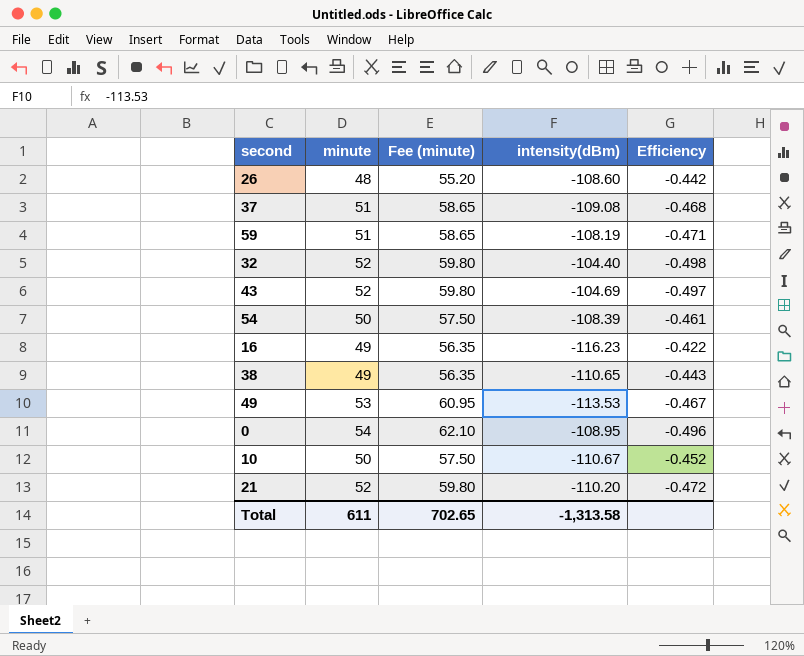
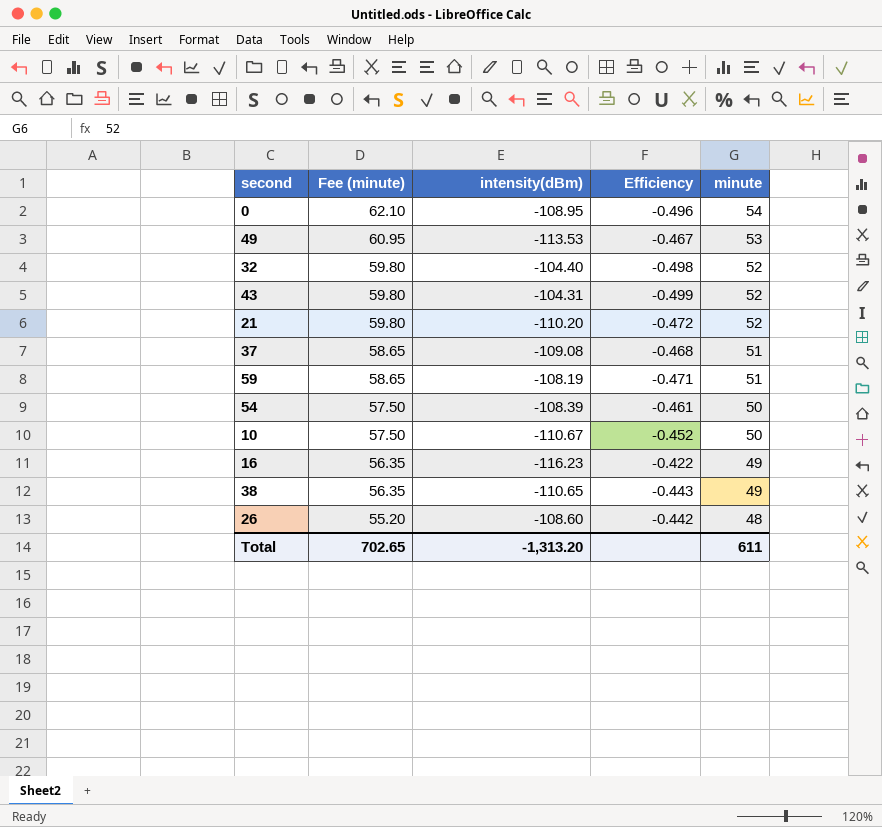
row order: none -> Fee (minute) descending
column minute | position: 2 -> 5
43 | intensity(dBm): -104.69 -> -104.31
43 | Efficiency: -0.497 -> -0.499
Total | intensity(dBm): -1,313.58 -> -1,313.20

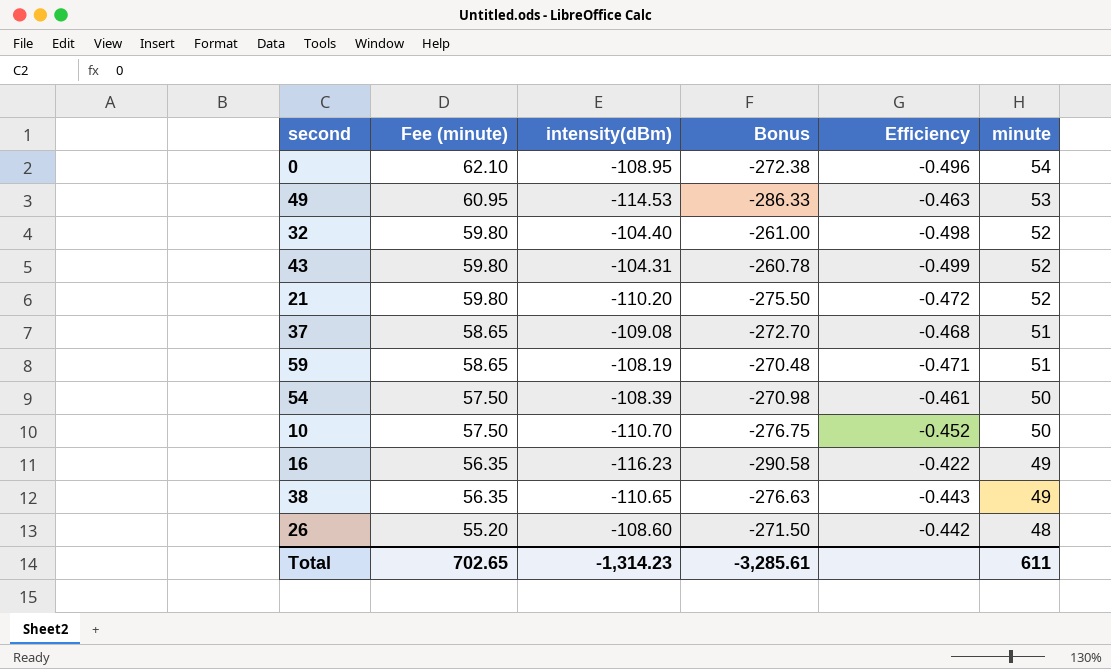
column Bonus | formula: none -> [intensity(dBm)] * 2.5
49 | intensity(dBm): -113.53 -> -114.53
49 | Efficiency: -0.467 -> -0.463
10 | intensity(dBm): -110.67 -> -110.70
Total | intensity(dBm): -1,313.20 -> -1,314.23

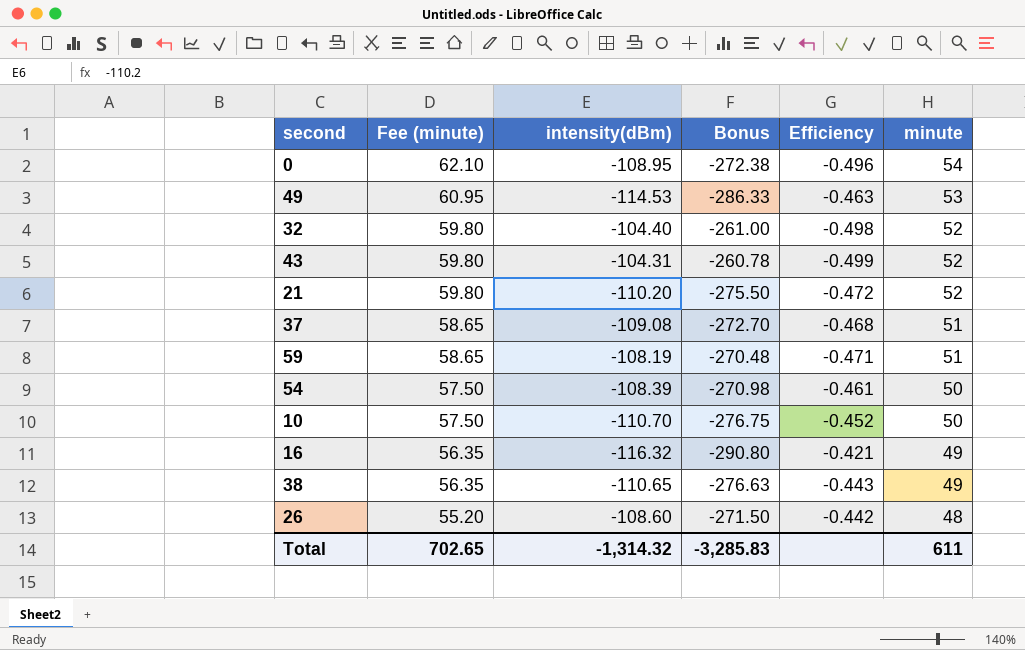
16 | intensity(dBm): -116.23 -> -116.32
16 | Bonus: -290.58 -> -290.80
16 | Efficiency: -0.422 -> -0.421
Total | intensity(dBm): -1,314.23 -> -1,314.32
Total | Bonus: -3,285.61 -> -3,285.83

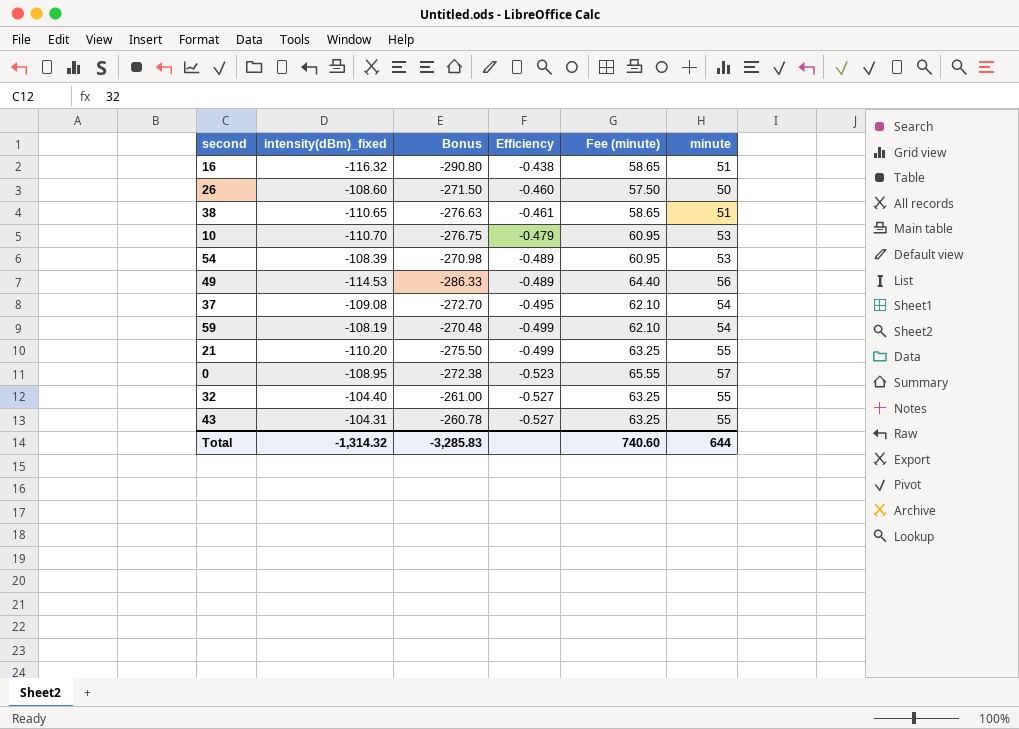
row order: Fee (minute) descending -> Efficiency descending
column name: intensity(dBm) -> intensity(dBm)_fixed
column Fee (minute) | position: 2 -> 5
16 | Efficiency: -0.421 -> -0.438
16 | Fee (minute): 56.35 -> 58.65
16 | minute: 49 -> 51
26 | Efficiency: -0.442 -> -0.460
26 | Fee (minute): 55.20 -> 57.50
26 | minute: 48 -> 50
38 | Efficiency: -0.443 -> -0.461
38 | Fee (minute): 56.35 -> 58.65
38 | minute: 49 -> 51
10 | Efficiency: -0.452 -> -0.479
10 | Fee (minute): 57.50 -> 60.95
10 | minute: 50 -> 53
54 | Efficiency: -0.461 -> -0.489
54 | Fee (minute): 57.50 -> 60.95
54 | minute: 50 -> 53
49 | Efficiency: -0.463 -> -0.489
49 | Fee (minute): 60.95 -> 64.40
49 | minute: 53 -> 56
37 | Efficiency: -0.468 -> -0.495
37 | Fee (minute): 58.65 -> 62.10
37 | minute: 51 -> 54
59 | Efficiency: -0.471 -> -0.499
59 | Fee (minute): 58.65 -> 62.10
59 | minute: 51 -> 54
21 | Efficiency: -0.472 -> -0.499
21 | Fee (minute): 59.80 -> 63.25
21 | minute: 52 -> 55
0 | Efficiency: -0.496 -> -0.523
0 | Fee (minute): 62.10 -> 65.55
0 | minute: 54 -> 57
32 | Efficiency: -0.498 -> -0.527
32 | Fee (minute): 59.80 -> 63.25
32 | minute: 52 -> 55
43 | Efficiency: -0.499 -> -0.527
43 | Fee (minute): 59.80 -> 63.25
43 | minute: 52 -> 55
Total | Fee (minute): 702.65 -> 740.60
Total | minute: 611 -> 644

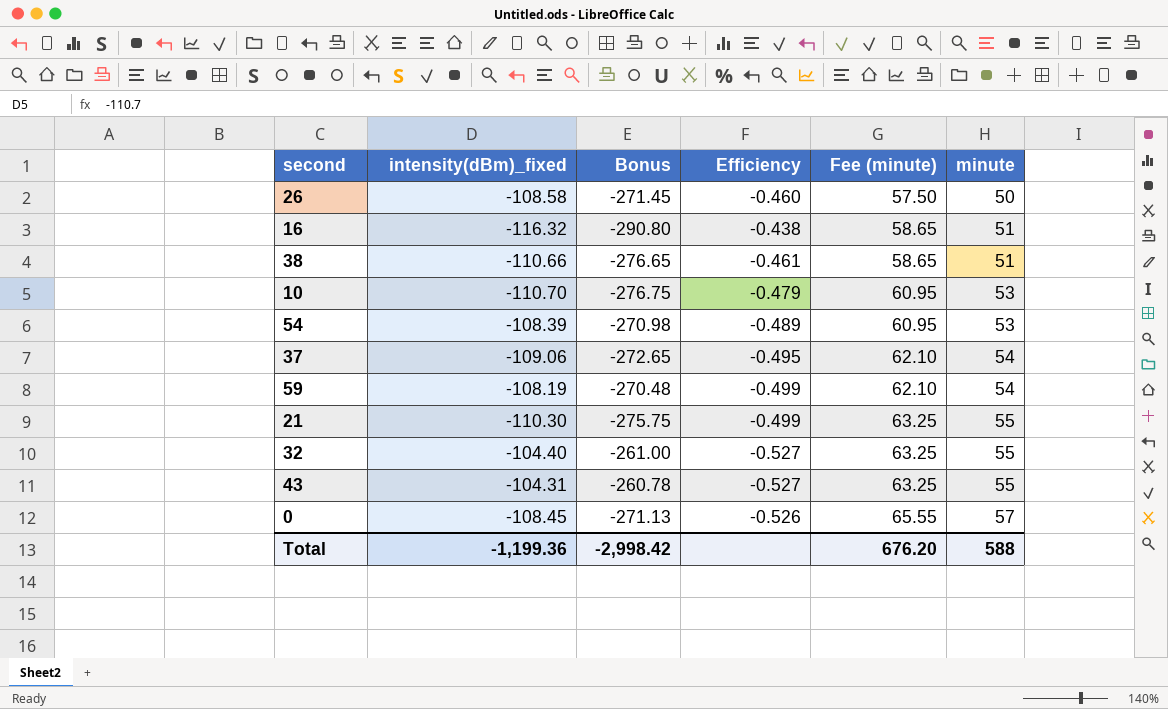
row order: Efficiency descending -> Fee (minute) ascending
row 49: -114.53 | -286.33 | -0.489 | 64.40 | 56 -> none
26 | intensity(dBm)_fixed: -108.60 -> -108.58
26 | Bonus: -271.50 -> -271.45
38 | intensity(dBm)_fixed: -110.65 -> -110.66
38 | Bonus: -276.63 -> -276.65
37 | intensity(dBm)_fixed: -109.08 -> -109.06
37 | Bonus: -272.70 -> -272.65
21 | intensity(dBm)_fixed: -110.20 -> -110.30
21 | Bonus: -275.50 -> -275.75
0 | intensity(dBm)_fixed: -108.95 -> -108.45
0 | Bonus: -272.38 -> -271.13
0 | Efficiency: -0.523 -> -0.526
Total | intensity(dBm)_fixed: -1,314.32 -> -1,199.36
Total | Bonus: -3,285.83 -> -2,998.42
Total | Fee (minute): 740.60 -> 676.20
Total | minute: 644 -> 588

